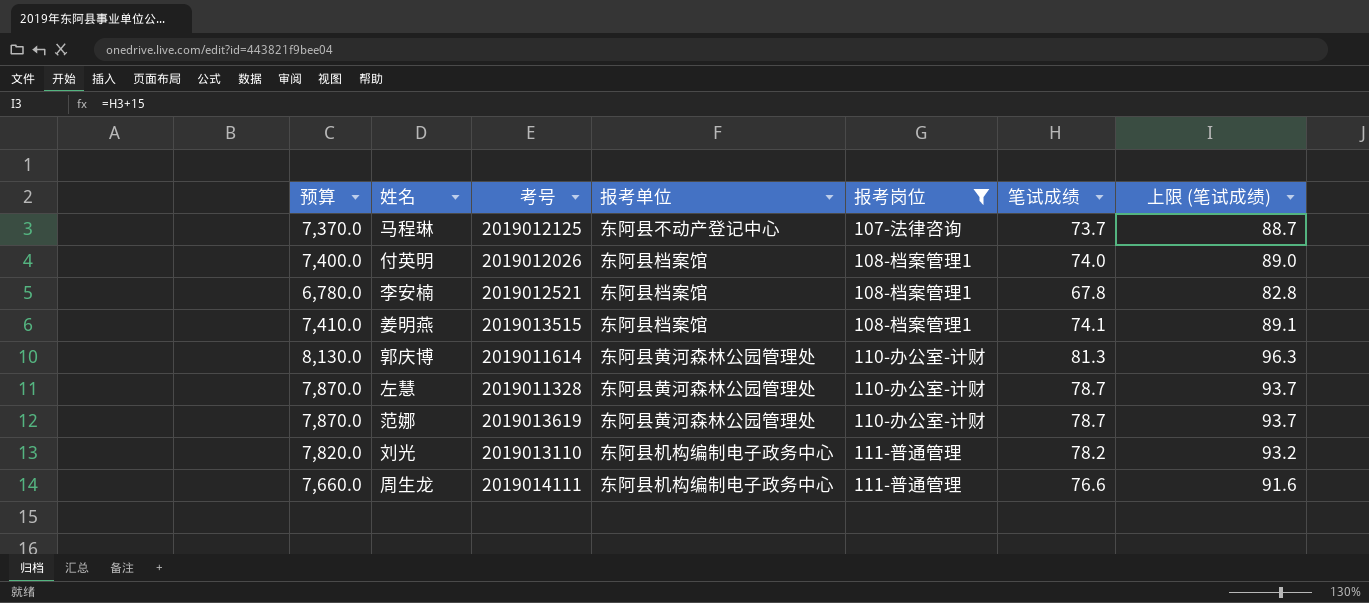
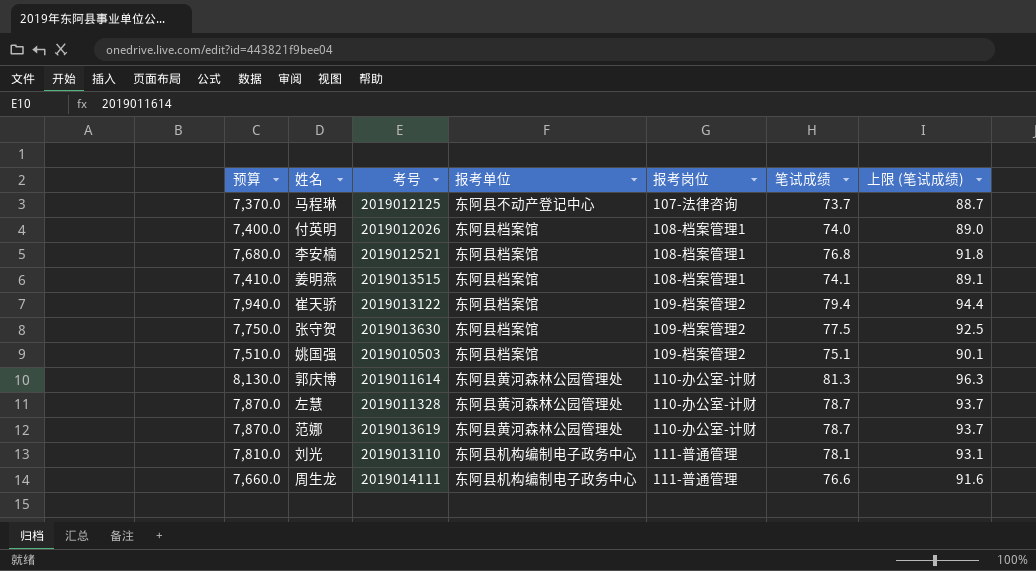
filter: 报考岗位 != 109-档案管理2 -> none
李安楠 | 预算: 6,780.0 -> 7,680.0
李安楠 | 笔试成绩: 67.8 -> 76.8
李安楠 | 上限 (笔试成绩): 82.8 -> 91.8
刘光 | 预算: 7,820.0 -> 7,810.0
刘光 | 笔试成绩: 78.2 -> 78.1
刘光 | 上限 (笔试成绩): 93.2 -> 93.1

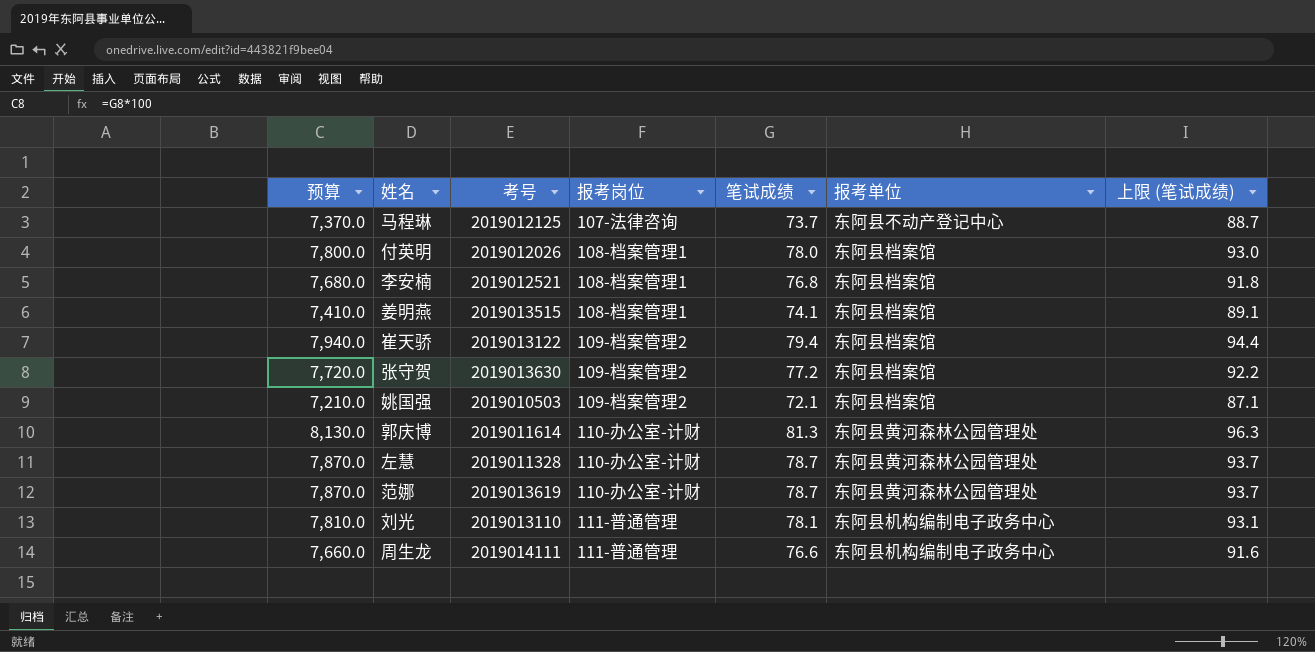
column 报考单位 | position: 4 -> 6
付英明 | 预算: 7,400.0 -> 7,800.0
付英明 | 笔试成绩: 74.0 -> 78.0
付英明 | 上限 (笔试成绩): 89.0 -> 93.0
张守贺 | 预算: 7,750.0 -> 7,720.0
张守贺 | 笔试成绩: 77.5 -> 77.2
张守贺 | 上限 (笔试成绩): 92.5 -> 92.2
姚国强 | 预算: 7,510.0 -> 7,210.0
姚国强 | 笔试成绩: 75.1 -> 72.1
姚国强 | 上限 (笔试成绩): 90.1 -> 87.1

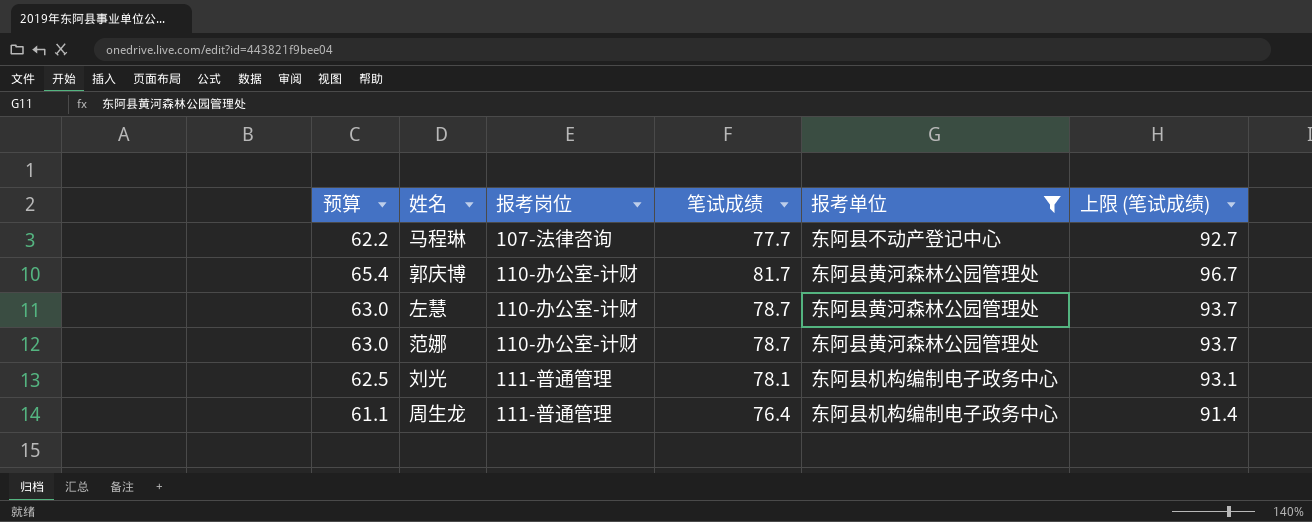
filter: none -> 报考单位 != 东阿县档案馆
column 考号 | position: 3 -> none
column 预算 | formula: [笔试成绩] * 100 -> [笔试成绩] * 0.8
马程琳 | 笔试成绩: 73.7 -> 77.7
马程琳 | 上限 (笔试成绩): 88.7 -> 92.7
郭庆博 | 笔试成绩: 81.3 -> 81.7
郭庆博 | 上限 (笔试成绩): 96.3 -> 96.7
周生龙 | 笔试成绩: 76.6 -> 76.4
周生龙 | 上限 (笔试成绩): 91.6 -> 91.4

